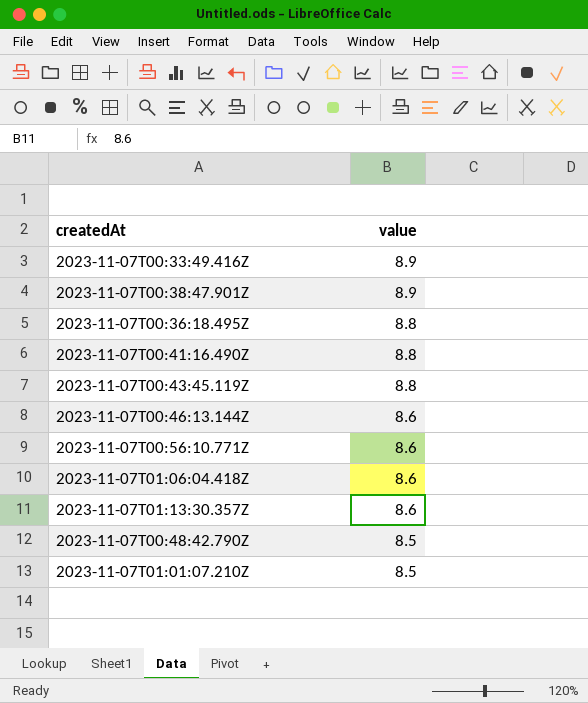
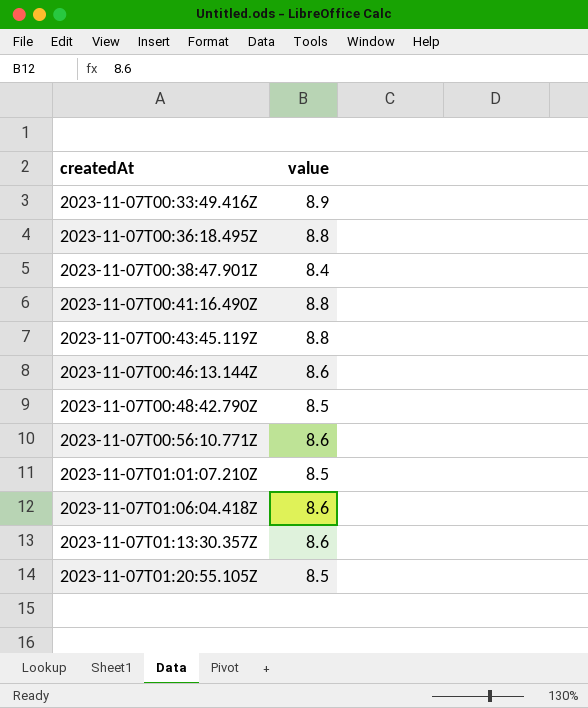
row order: value descending -> createdAt ascending
2023-11-07T00:38:47.901Z | value: 8.9 -> 8.4
row 2023-11-07T01:20:55.105Z: none -> 8.5

